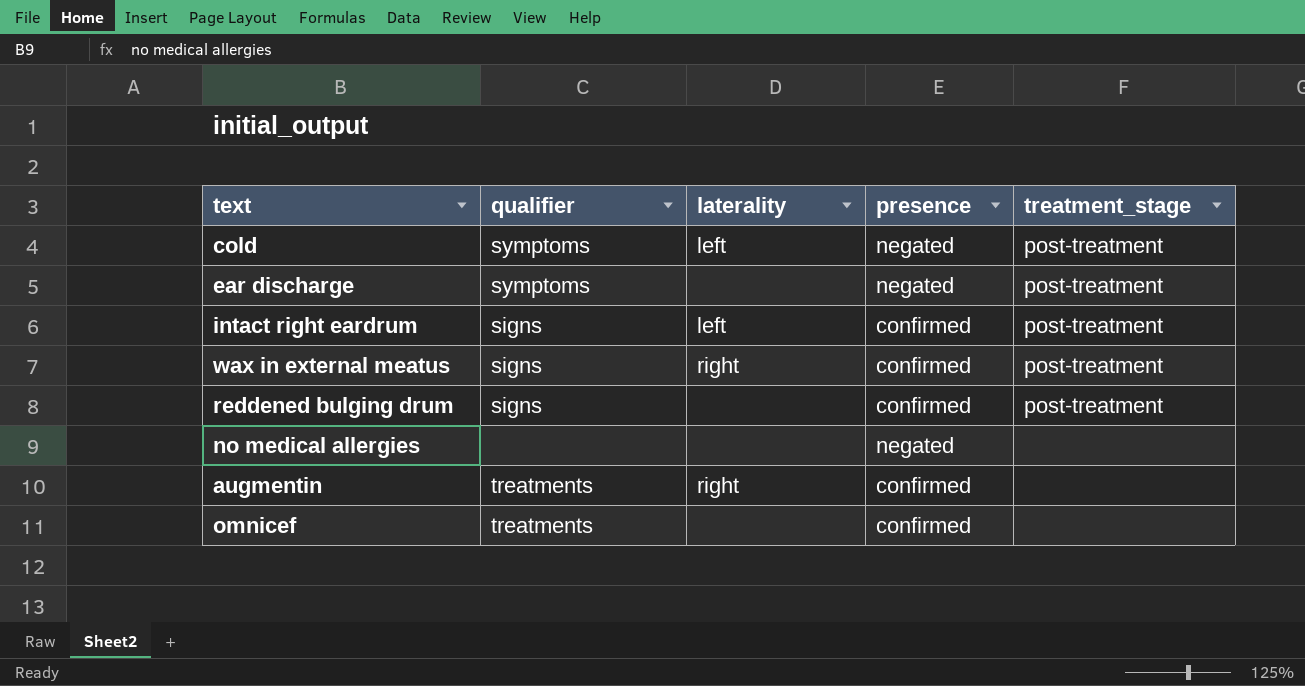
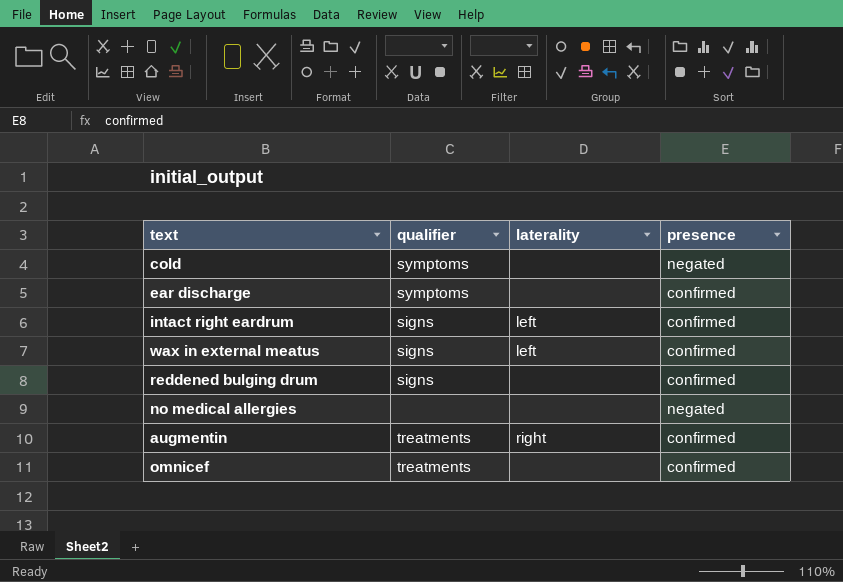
column treatment_stage | position: 5 -> none
cold | laterality: left -> none
ear discharge | presence: negated -> confirmed
wax in external meatus | laterality: right -> left

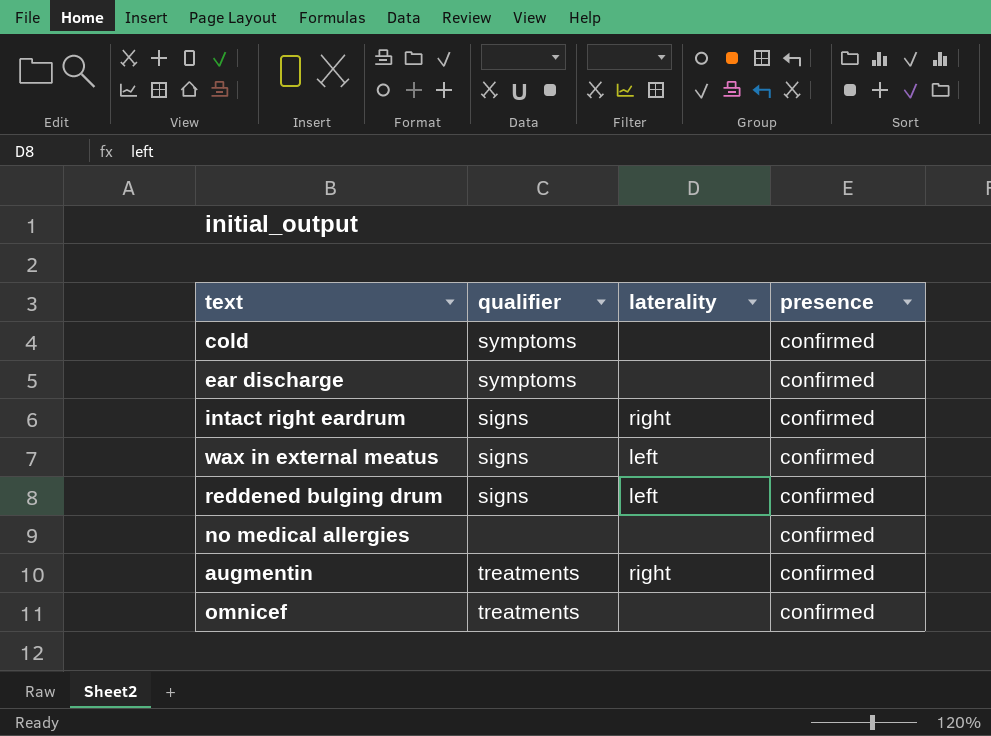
cold | presence: negated -> confirmed
intact right eardrum | laterality: left -> right
reddened bulging drum | laterality: none -> left
no medical allergies | presence: negated -> confirmed

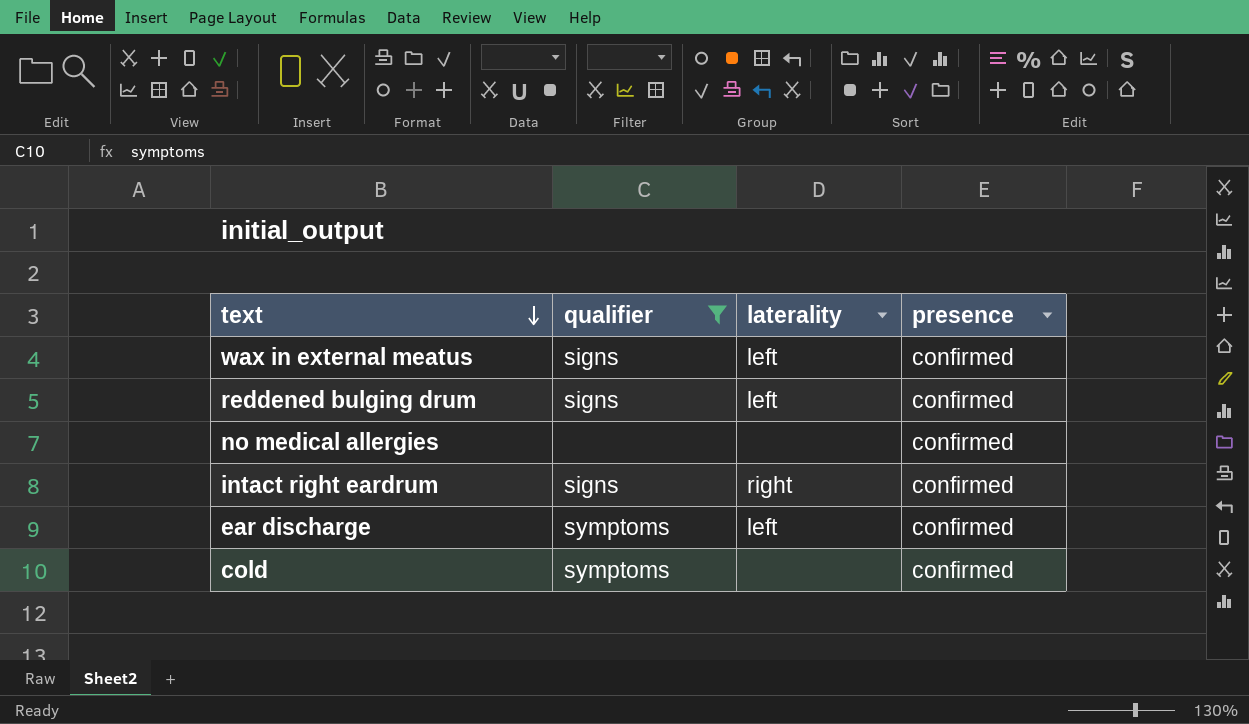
filter: none -> qualifier != treatments
row order: none -> text descending
ear discharge | laterality: none -> left

